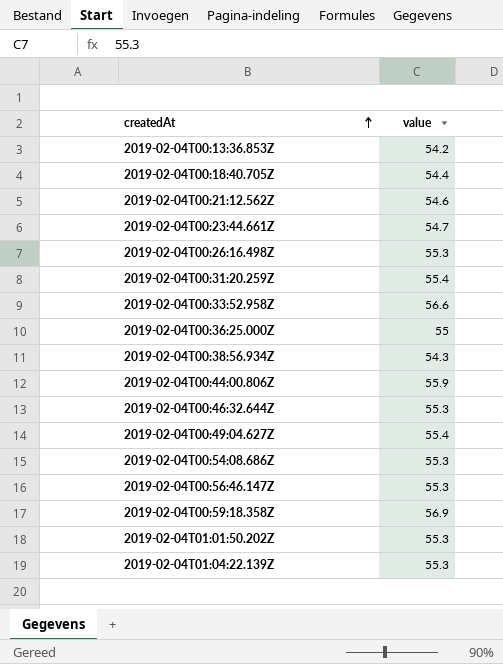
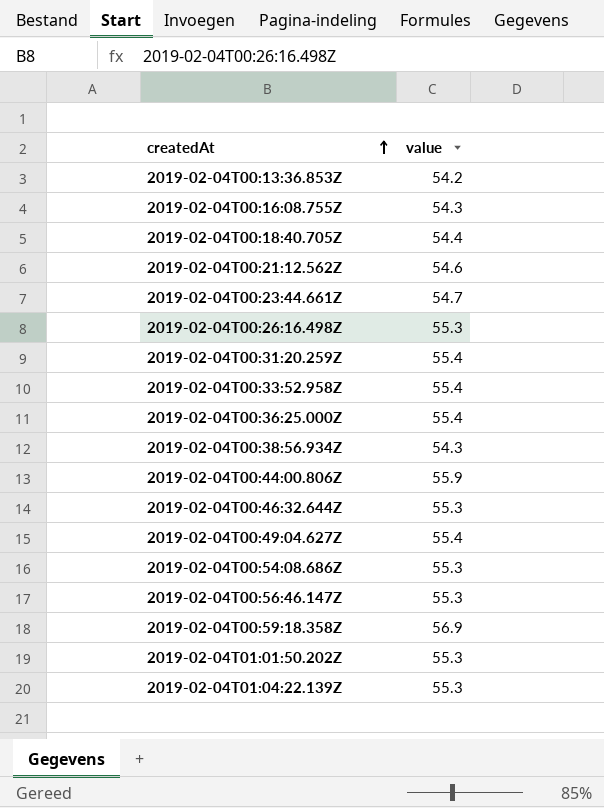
row 2019-02-04T00:16:08.755Z: none -> 54.3
2019-02-04T00:33:52.958Z | value: 56.6 -> 55.4
2019-02-04T00:36:25.000Z | value: 55 -> 55.4

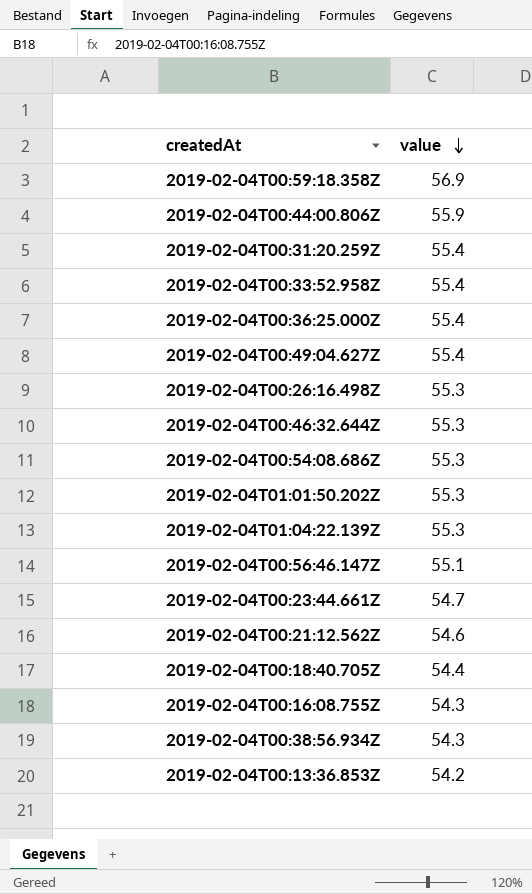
row order: createdAt ascending -> value descending
2019-02-04T00:56:46.147Z | value: 55.3 -> 55.1

